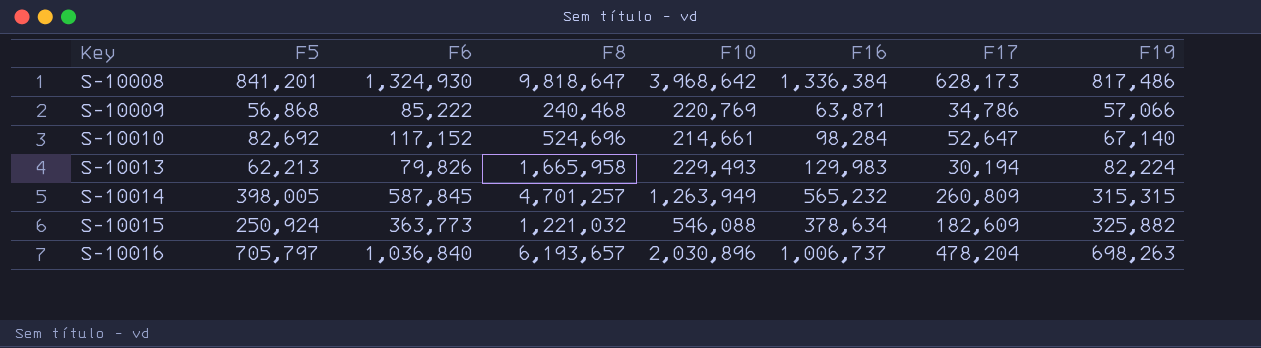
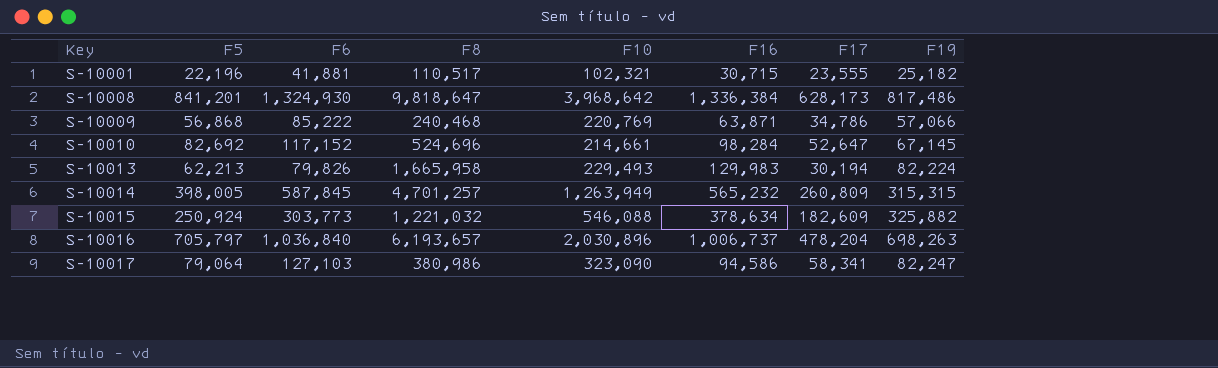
row S-10001: none -> 22,196 | 41,881 | 110,517 | 102,321 | 30,715 | 23,555 | 25,182
S-10010 | F19: 67,140 -> 67,145
S-10015 | F6: 363,773 -> 303,773
row S-10017: none -> 79,064 | 127,103 | 380,986 | 323,090 | 94,586 | 58,341 | 82,247

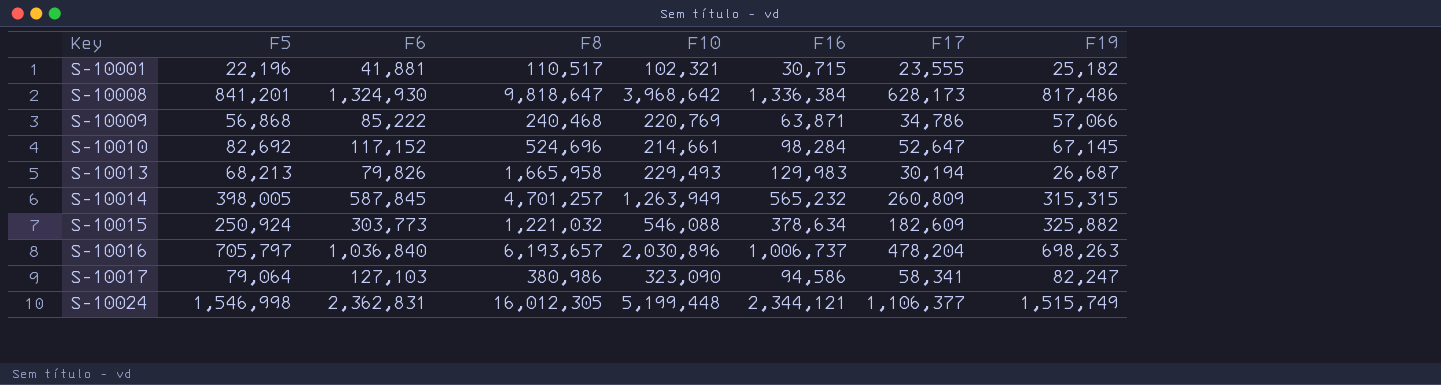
S-10013 | F5: 62,213 -> 68,213
S-10013 | F19: 82,224 -> 26,687
row S-10024: none -> 1,546,998 | 2,362,831 | 16,012,305 | 5,199,448 | 2,344,121 | 1,106,377 | 1,515,749

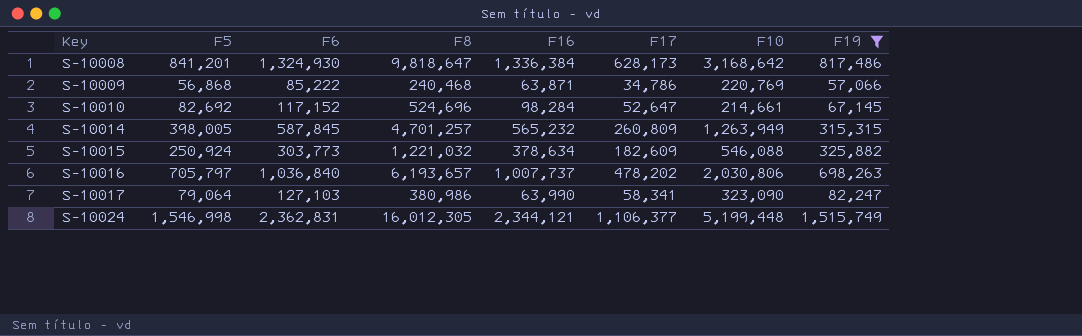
filter: none -> F19 >= 57,066
column F10 | position: 5 -> 7
S-10008 | F10: 3,968,642 -> 3,168,642
S-10016 | F16: 1,006,737 -> 1,007,737
S-10016 | F17: 478,204 -> 478,202
S-10016 | F10: 2,030,896 -> 2,030,806
S-10017 | F16: 94,586 -> 63,990

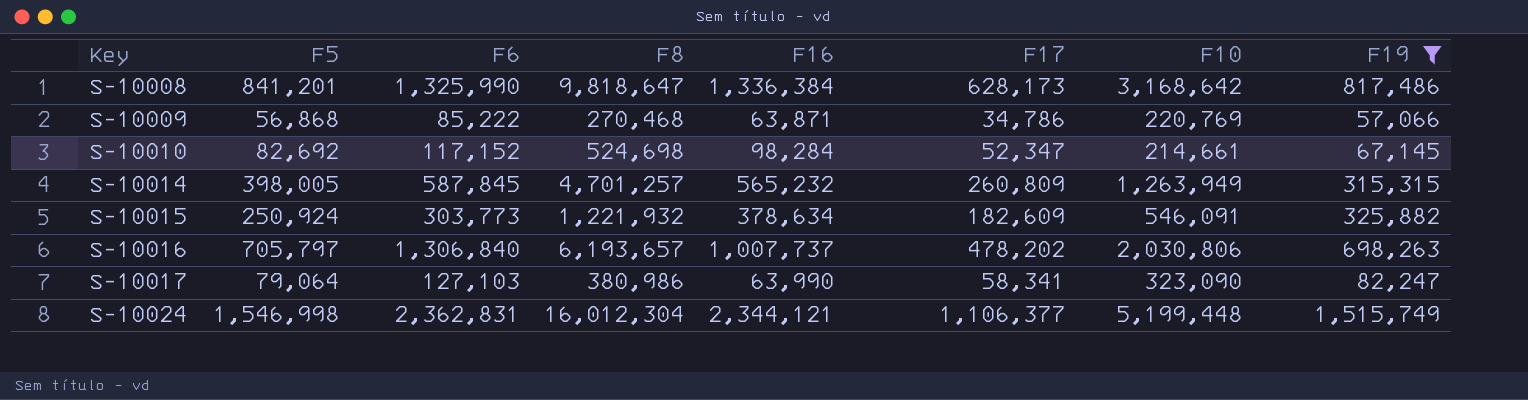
S-10008 | F6: 1,324,930 -> 1,325,990
S-10009 | F8: 240,468 -> 270,468
S-10010 | F8: 524,696 -> 524,698
S-10010 | F17: 52,647 -> 52,347
S-10015 | F8: 1,221,032 -> 1,221,932
S-10015 | F10: 546,088 -> 546,091
S-10016 | F6: 1,036,840 -> 1,306,840
S-10024 | F8: 16,012,305 -> 16,012,304

